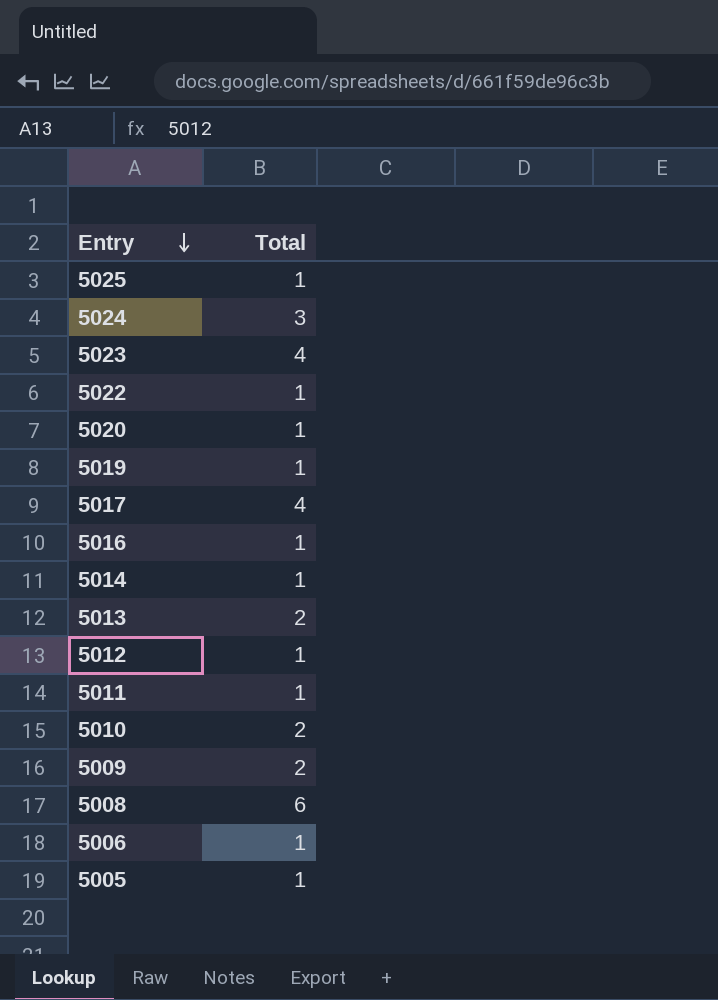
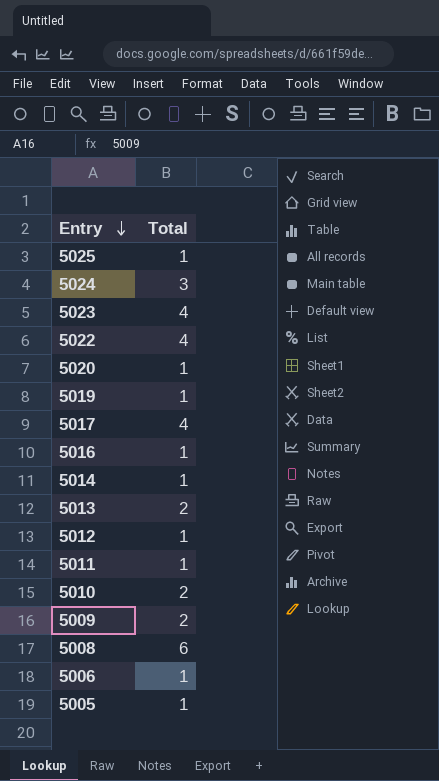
5022 | Total: 1 -> 4

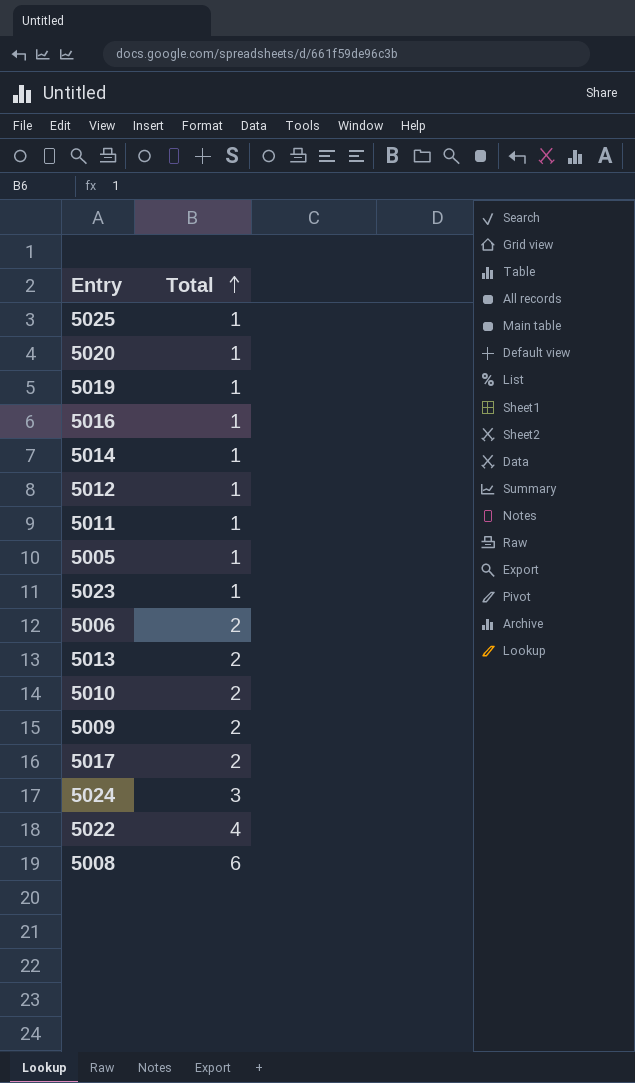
row order: Entry descending -> Total ascending
5023 | Total: 4 -> 1
5006 | Total: 1 -> 2
5017 | Total: 4 -> 2

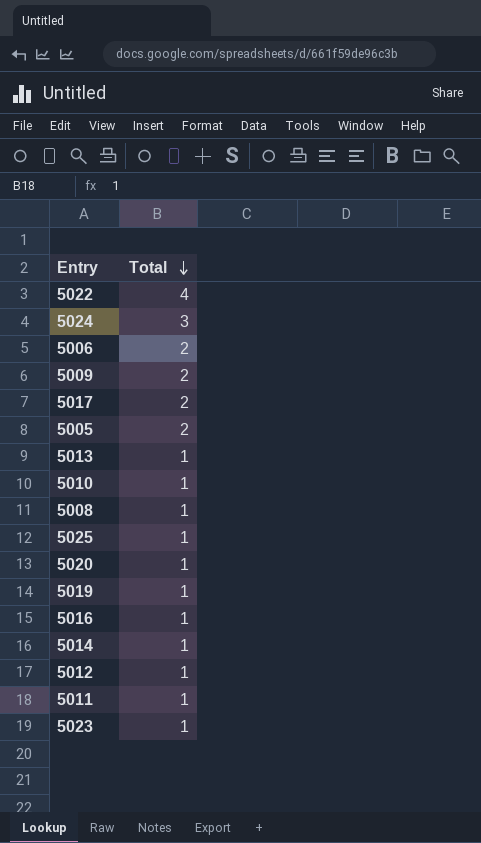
row order: Total ascending -> Total descending
5005 | Total: 1 -> 2
5013 | Total: 2 -> 1
5010 | Total: 2 -> 1
5008 | Total: 6 -> 1

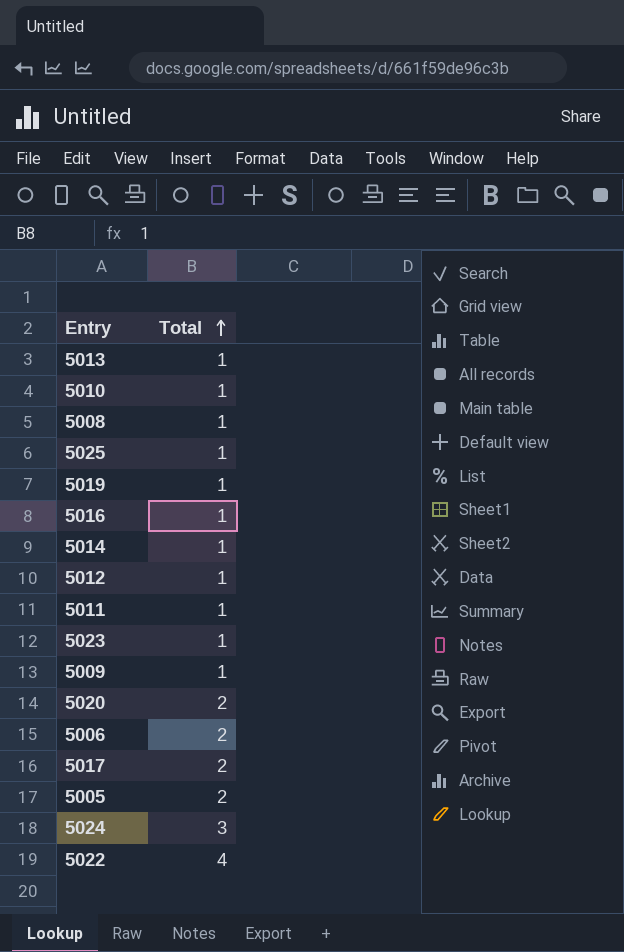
row order: Total descending -> Total ascending
5009 | Total: 2 -> 1
5020 | Total: 1 -> 2

